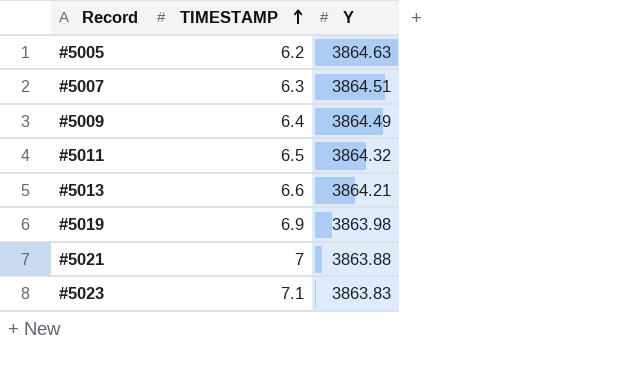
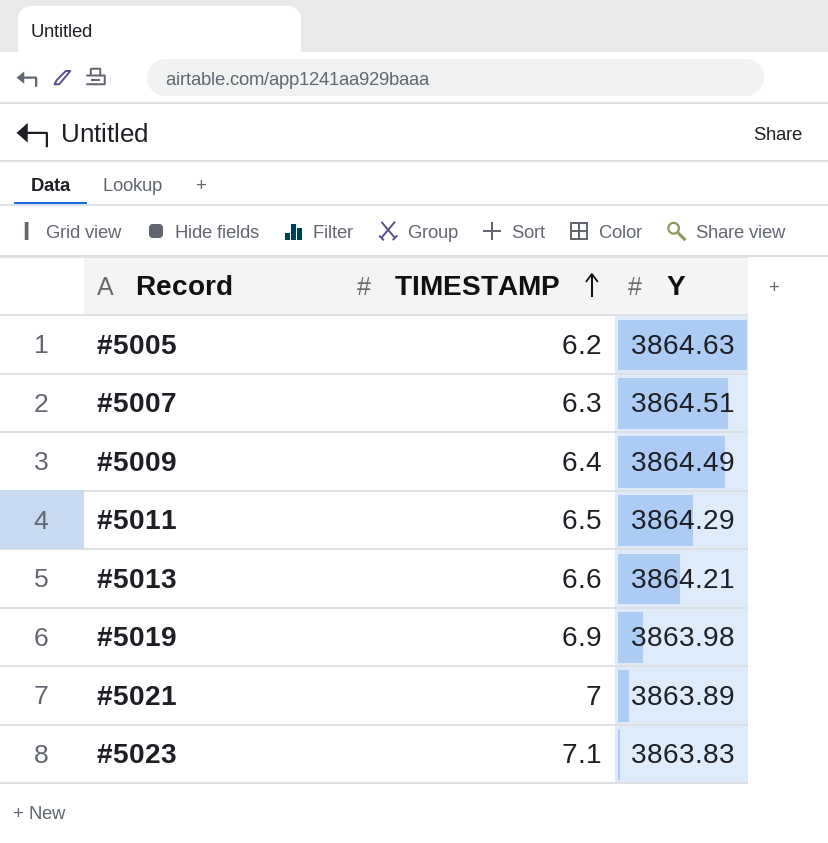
#5011 | Y: 3864.32 -> 3864.29
#5021 | Y: 3863.88 -> 3863.89

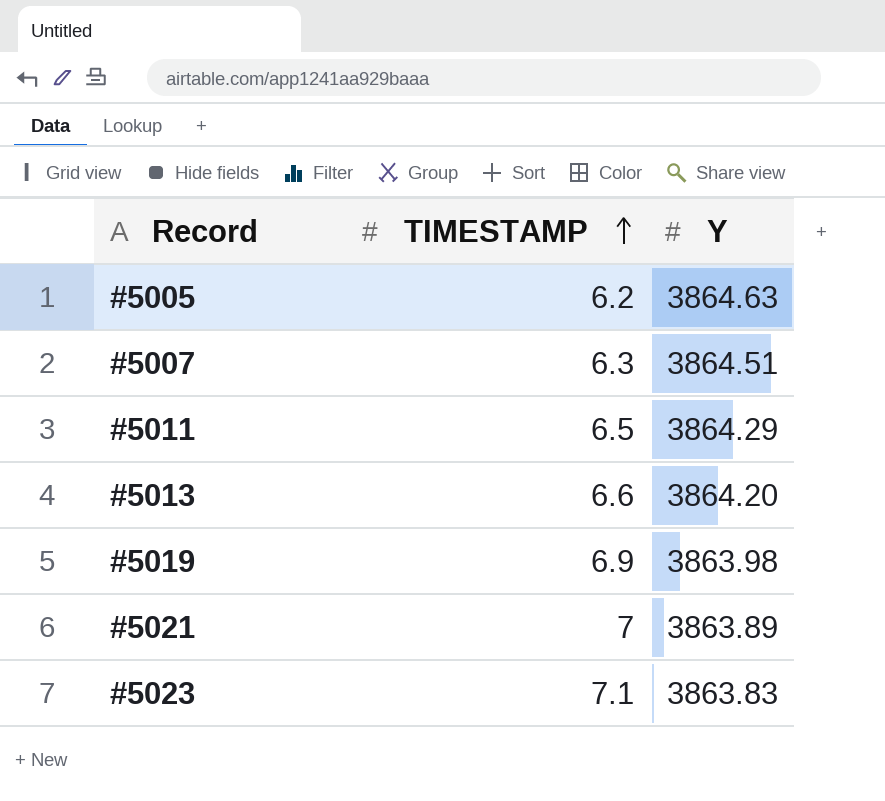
row #5009: 6.4 | 3864.49 -> none
#5013 | Y: 3864.21 -> 3864.20

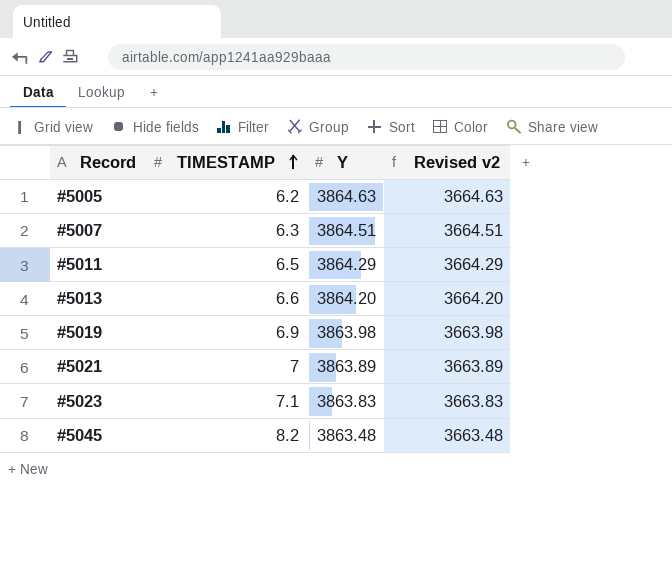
column Revised v2 | formula: none -> [Y] - 200
row #5045: none -> 8.2 | 3863.48 | 3663.48

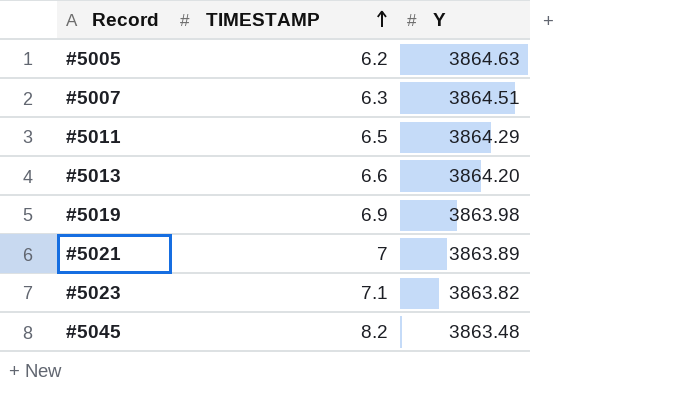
column Revised v2 | formula: [Y] - 200 -> none
#5023 | Y: 3863.83 -> 3863.82

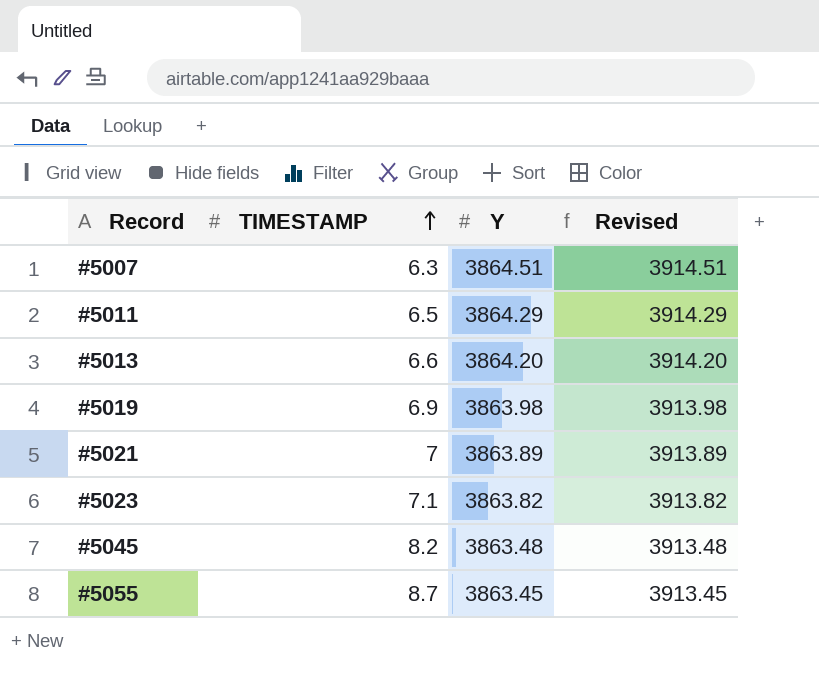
column Revised | formula: none -> [Y] + 50
row #5005: 6.2 | 3864.63 -> none
row #5055: none -> 8.7 | 3863.45 | 3913.45

